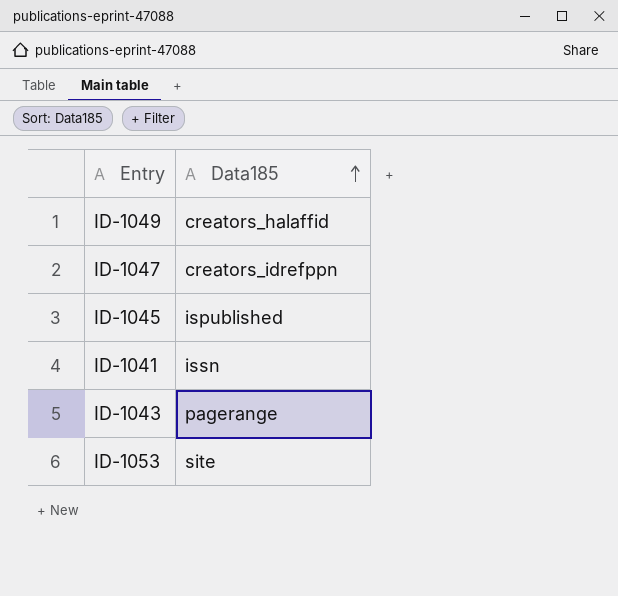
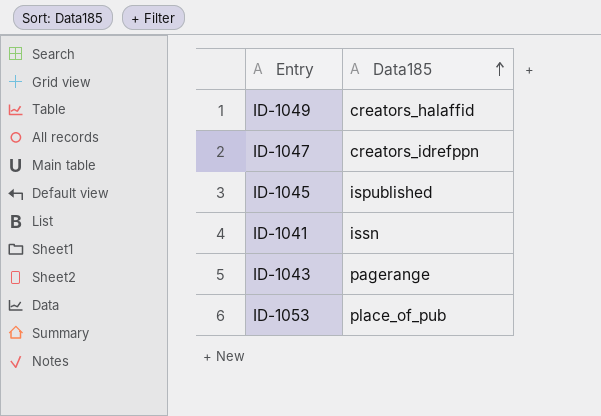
ID-1053 | Data185: site -> place_of_pub

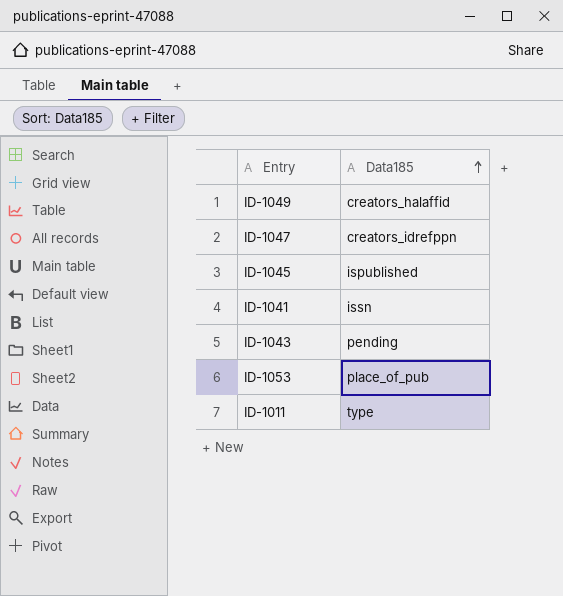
ID-1043 | Data185: pagerange -> pending
row ID-1011: none -> type

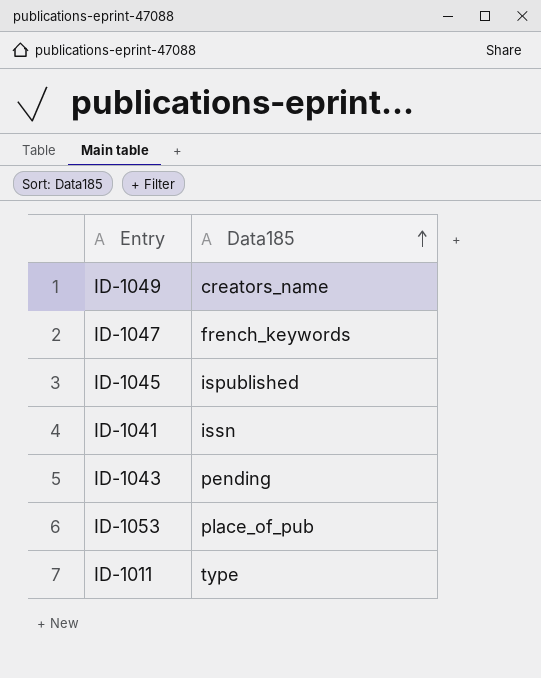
ID-1049 | Data185: creators_halaffid -> creators_name
ID-1047 | Data185: creators_idrefppn -> french_keywords

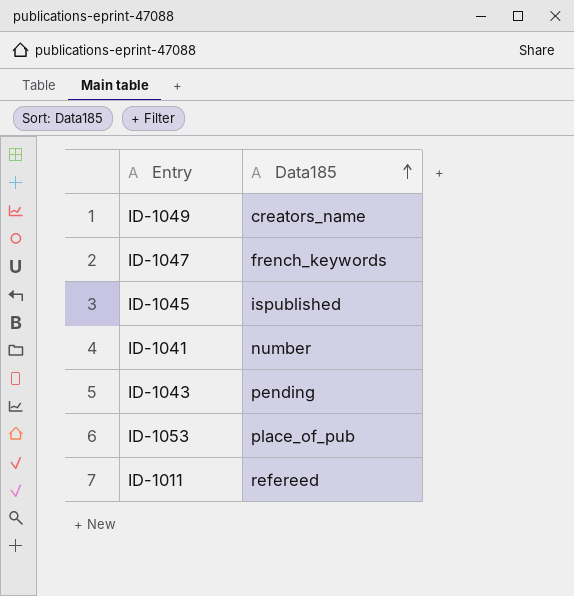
ID-1041 | Data185: issn -> number
ID-1011 | Data185: type -> refereed

